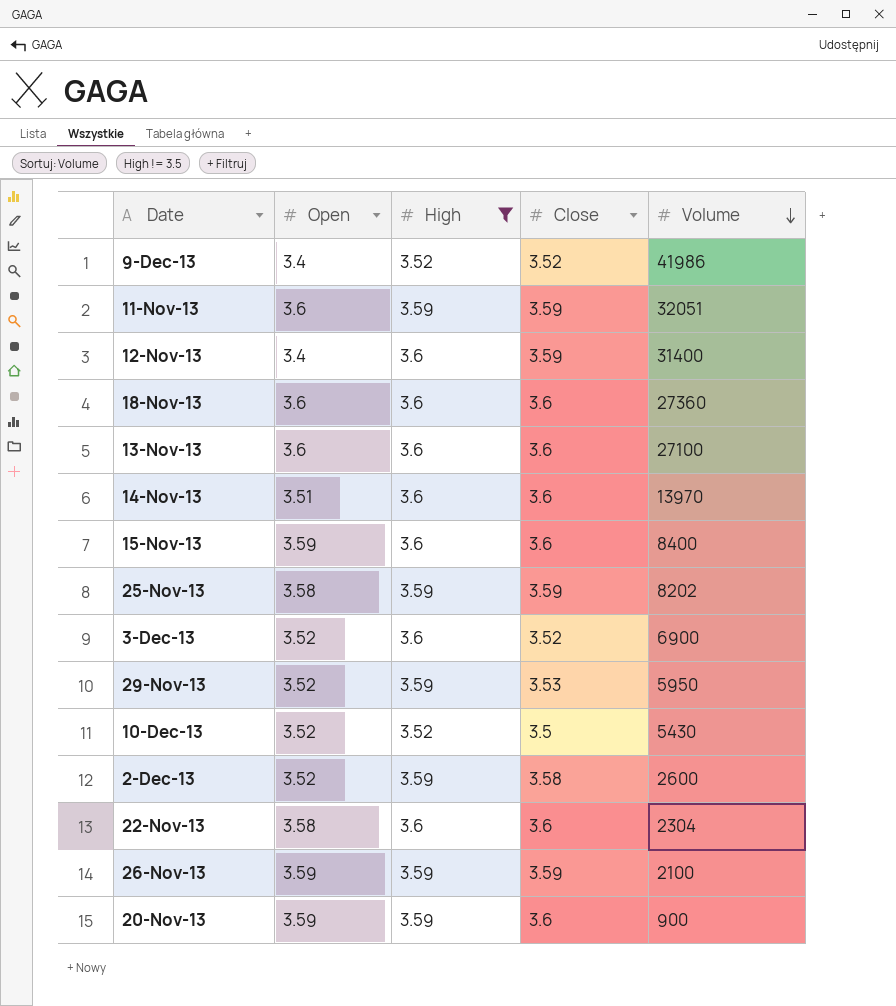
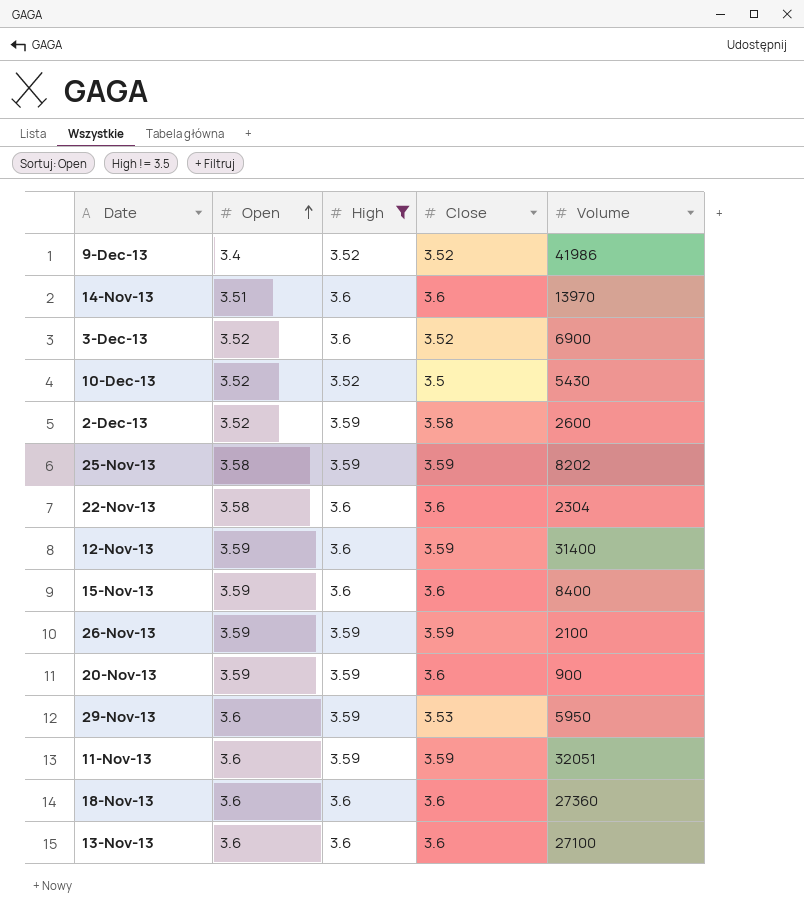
row order: Volume descending -> Open ascending
12-Nov-13 | Open: 3.4 -> 3.59
29-Nov-13 | Open: 3.52 -> 3.6

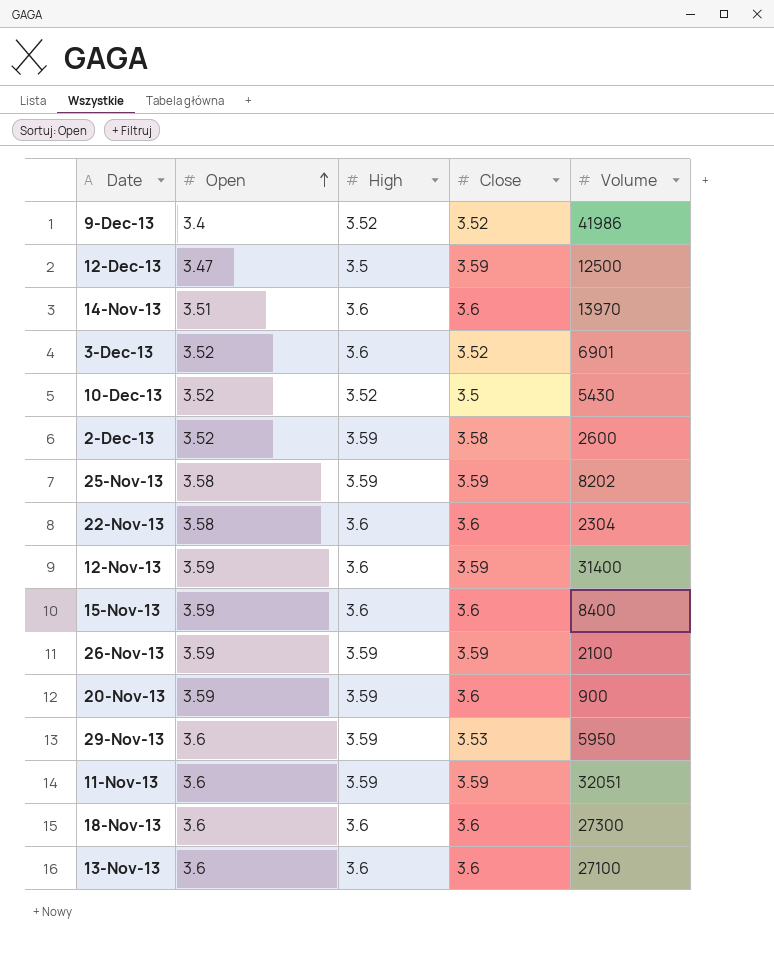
filter: High != 3.5 -> none
3-Dec-13 | Volume: 6900 -> 6901
18-Nov-13 | Volume: 27360 -> 27300

